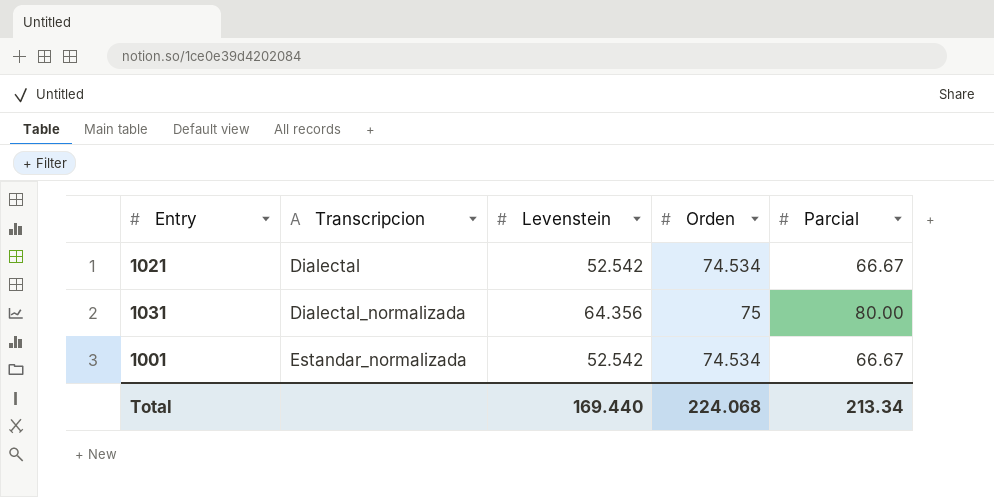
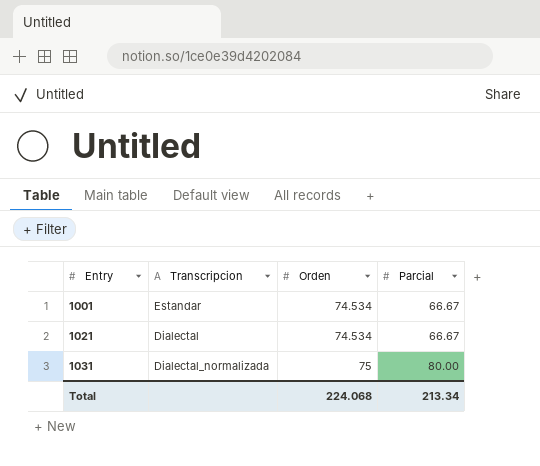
row order: Transcripcion ascending -> Entry ascending
column Levenstein | position: 3 -> none
1001 | Transcripcion: Estandar_normalizada -> Estandar

